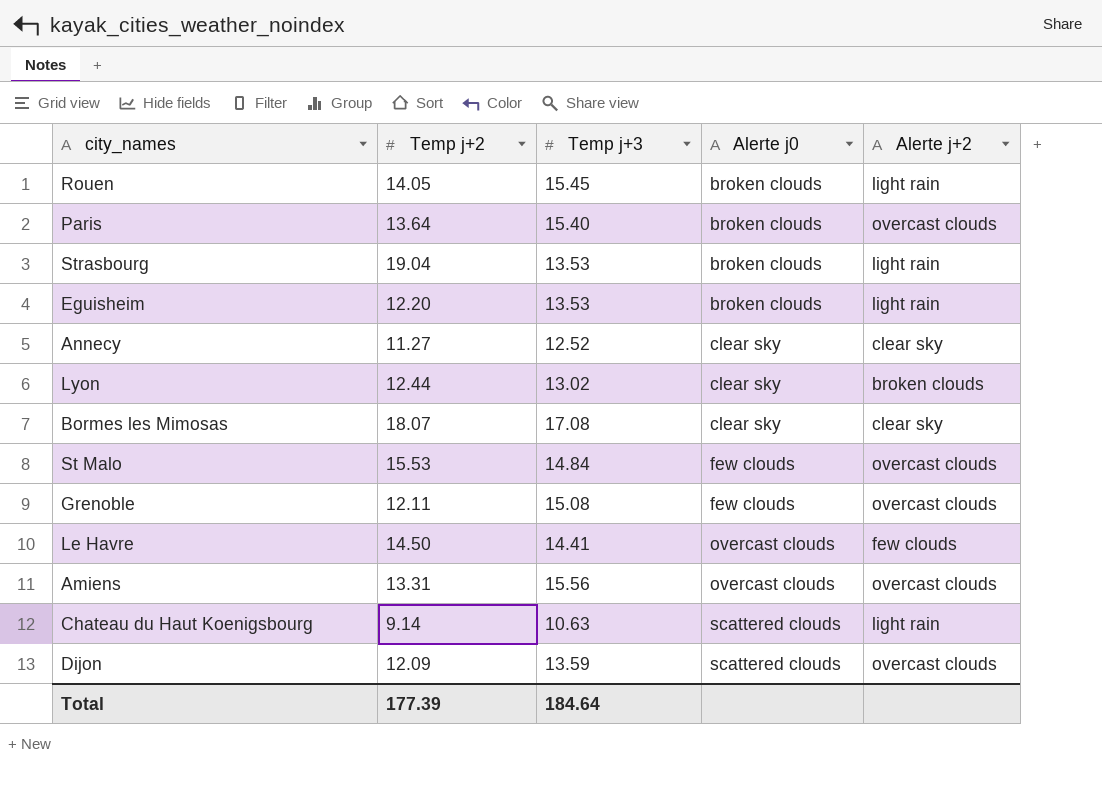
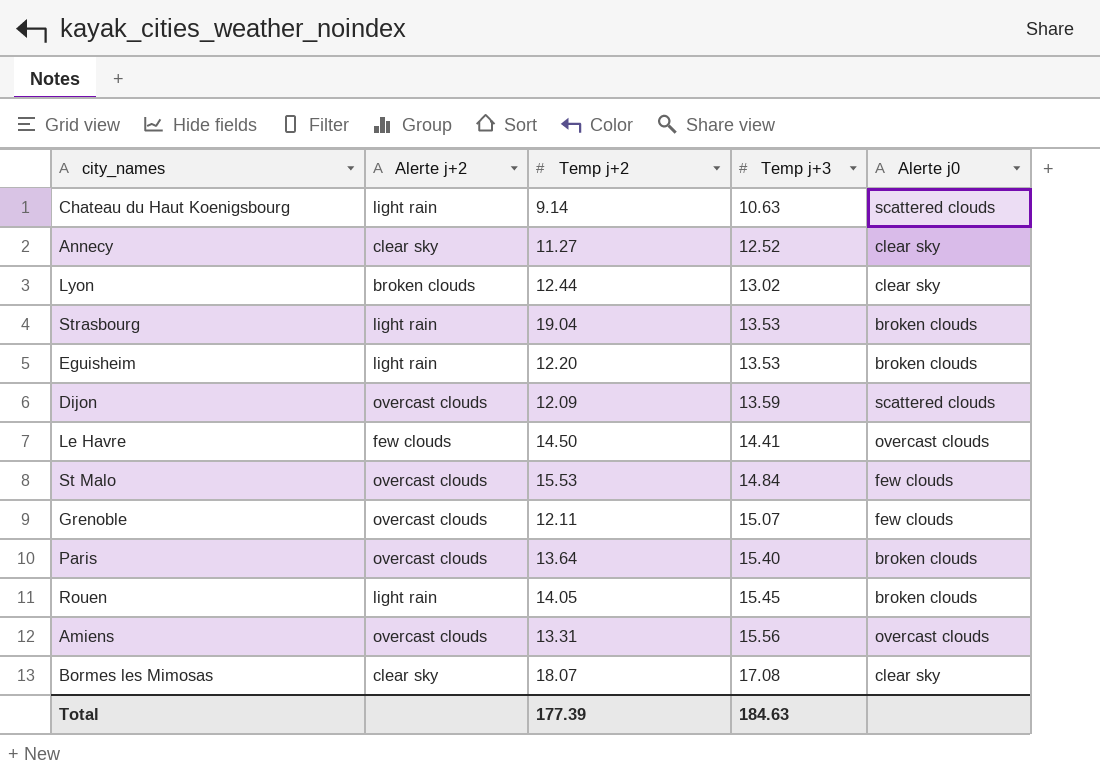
row order: Alerte j0 ascending -> Temp j+3 ascending
column Alerte j+2 | position: 5 -> 2
Grenoble | Temp j+3: 15.08 -> 15.07
Total | Temp j+3: 184.64 -> 184.63

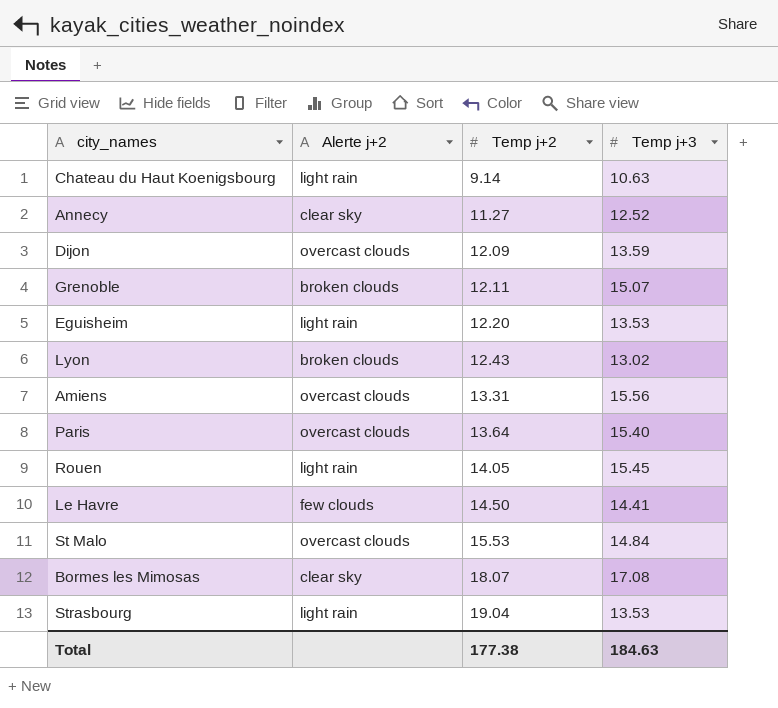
row order: Temp j+3 ascending -> Temp j+2 ascending
column Alerte j0 | position: 5 -> none
Grenoble | Alerte j+2: overcast clouds -> broken clouds
Lyon | Temp j+2: 12.44 -> 12.43
Total | Temp j+2: 177.39 -> 177.38

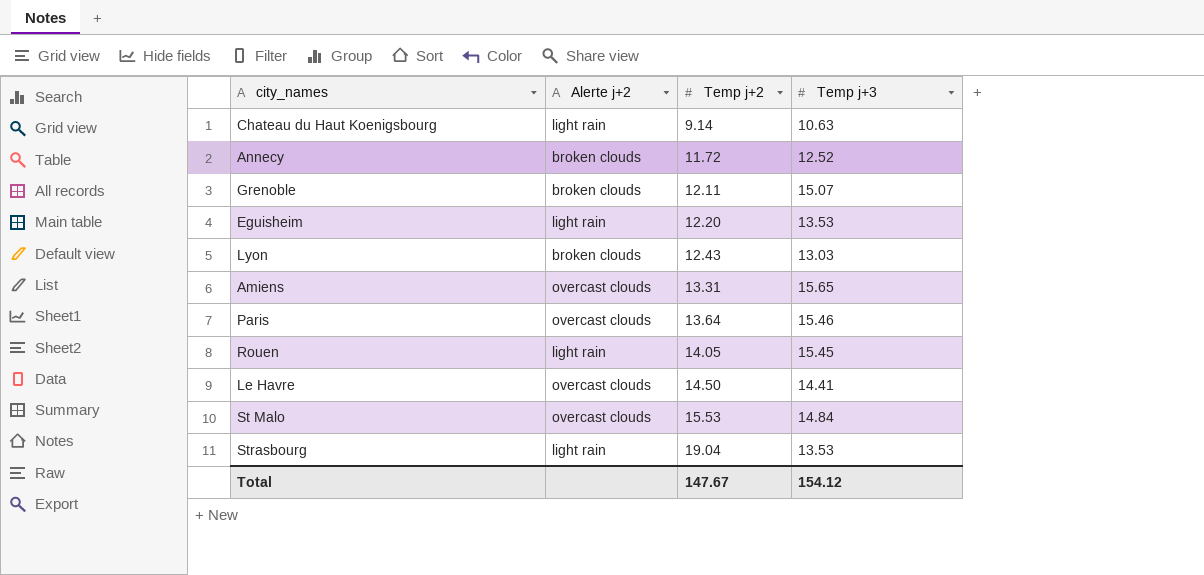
row Dijon: overcast clouds | 12.09 | 13.59 -> none
row Bormes les Mimosas: clear sky | 18.07 | 17.08 -> none
Annecy | Alerte j+2: clear sky -> broken clouds
Annecy | Temp j+2: 11.27 -> 11.72
Lyon | Temp j+3: 13.02 -> 13.03
Amiens | Temp j+3: 15.56 -> 15.65
Paris | Temp j+3: 15.40 -> 15.46
Le Havre | Alerte j+2: few clouds -> overcast clouds
Total | Temp j+2: 177.38 -> 147.67
Total | Temp j+3: 184.63 -> 154.12

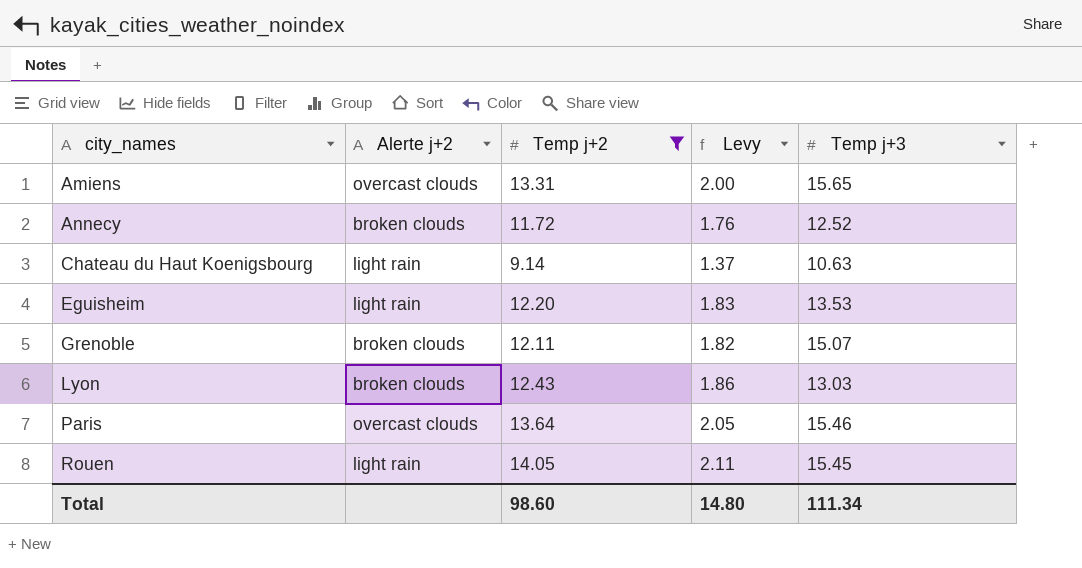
filter: none -> Temp j+2 <= 14.05
row order: Temp j+2 ascending -> city_names ascending
column Levy | formula: none -> [Temp j+2] * 0.15
Total | Temp j+2: 147.67 -> 98.60
Total | Temp j+3: 154.12 -> 111.34

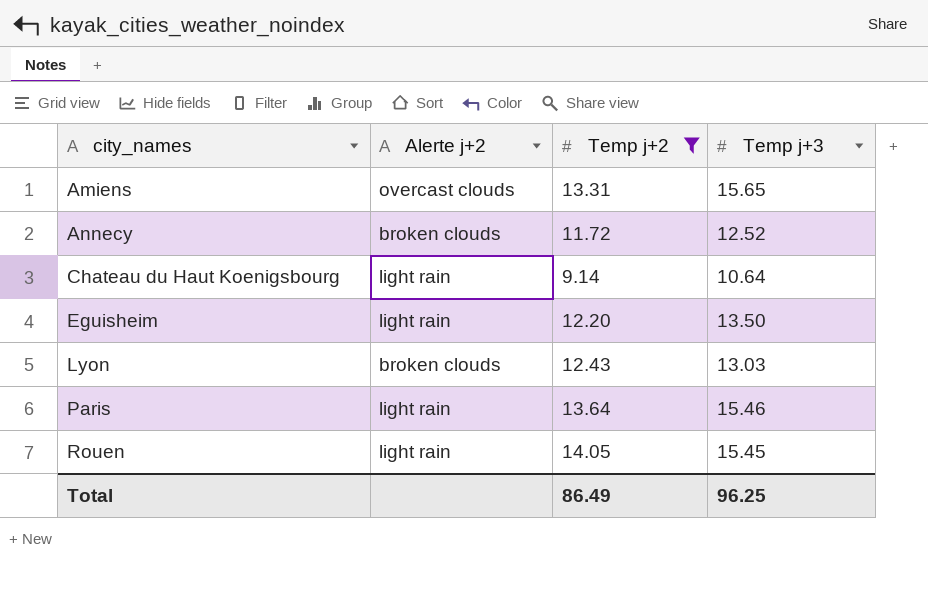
column Levy | formula: [Temp j+2] * 0.15 -> none
row Grenoble: broken clouds | 12.11 | 1.82 | 15.07 -> none
Chateau du Haut Koenigsbourg | Temp j+3: 10.63 -> 10.64
Eguisheim | Temp j+3: 13.53 -> 13.50
Paris | Alerte j+2: overcast clouds -> light rain
Total | Temp j+2: 98.60 -> 86.49
Total | Temp j+3: 111.34 -> 96.25

